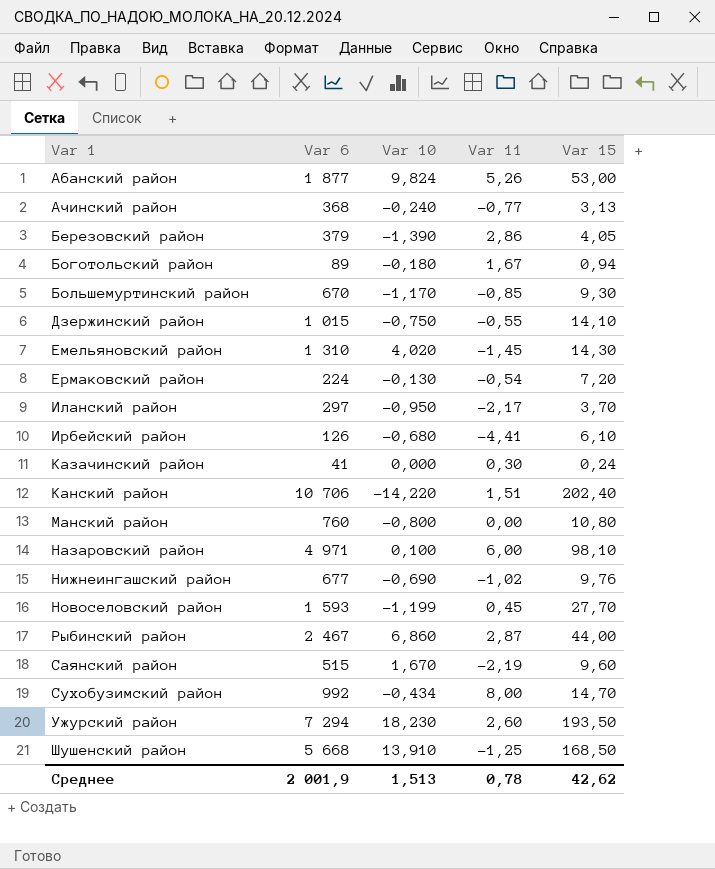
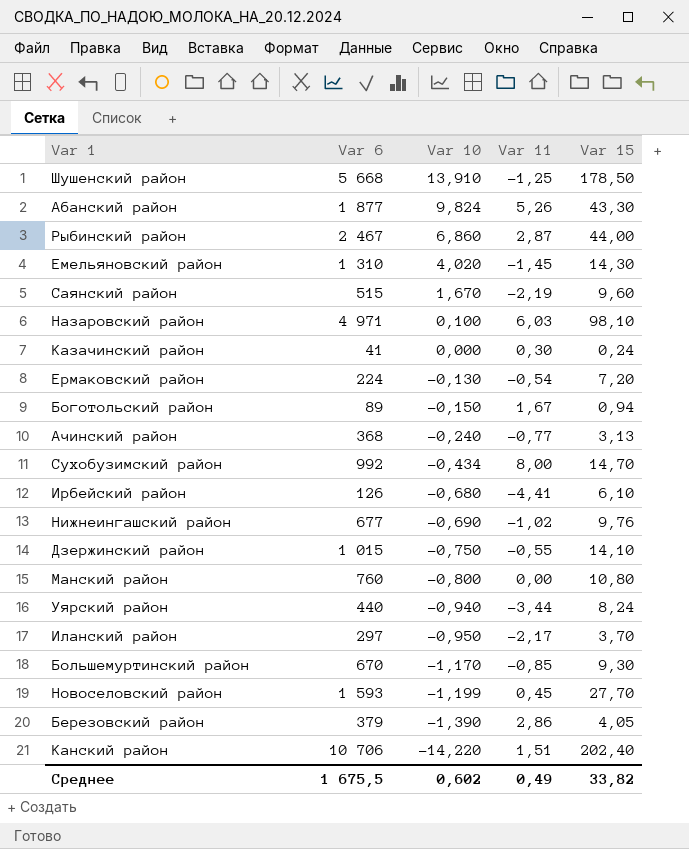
row order: Var 1 ascending -> Var 10 descending
row Ужурский район: 7 294 | 18,230 | 2,60 | 193,50 -> none
Шушенский район | Var 15: 168,50 -> 178,50
Абанский район | Var 15: 53,00 -> 43,30
Назаровский район | Var 11: 6,00 -> 6,03
Боготольский район | Var 10: -0,180 -> -0,150
row Уярский район: none -> 440 | -0,940 | -3,44 | 8,24
Среднее | Var 6: 2 001,9 -> 1 675,5
Среднее | Var 10: 1,513 -> 0,602
Среднее | Var 11: 0,78 -> 0,49
Среднее | Var 15: 42,62 -> 33,82

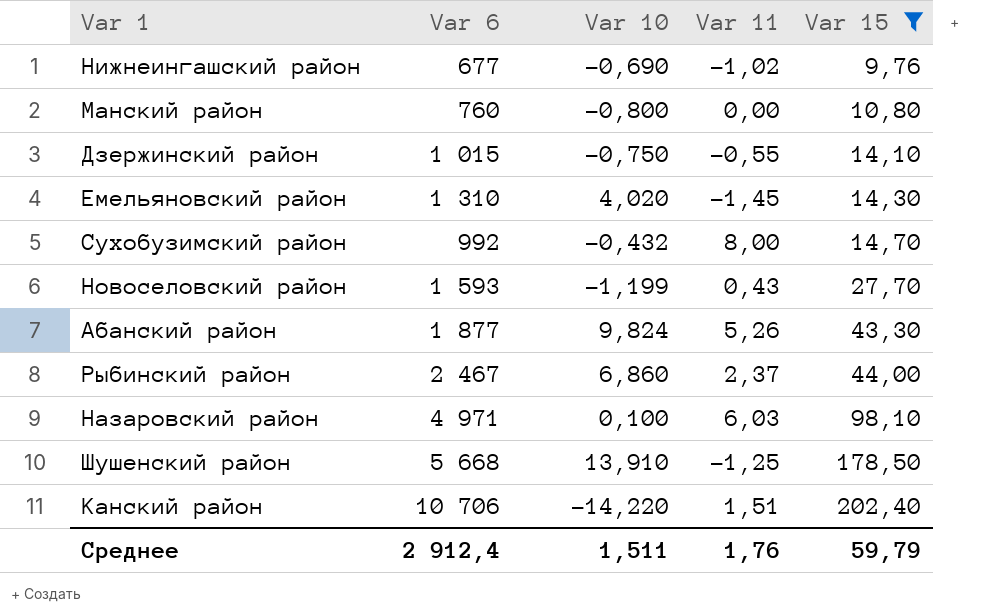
filter: none -> Var 15 >= 9,76
row order: Var 10 descending -> Var 15 ascending
Сухобузимский район | Var 10: -0,434 -> -0,432
Новоселовский район | Var 11: 0,45 -> 0,43
Рыбинский район | Var 11: 2,87 -> 2,37
Среднее | Var 6: 1 675,5 -> 2 912,4
Среднее | Var 10: 0,602 -> 1,511
Среднее | Var 11: 0,49 -> 1,76
Среднее | Var 15: 33,82 -> 59,79

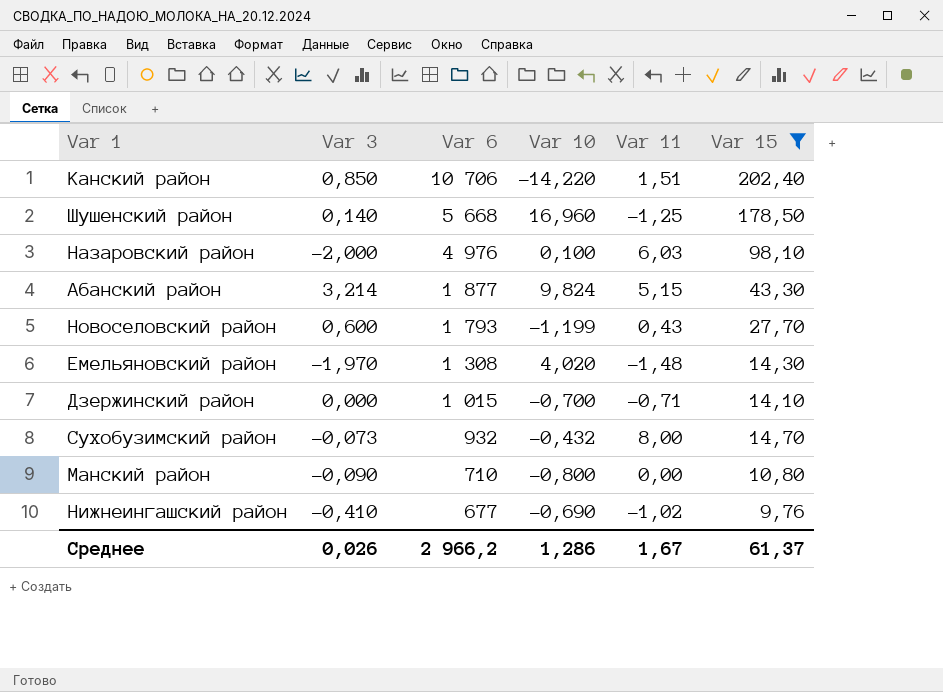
row order: Var 15 ascending -> Var 6 descending
column Var 3 | position: none -> 2
row Рыбинский район: 2 467 | 6,860 | 2,37 | 44,00 -> none
Шушенский район | Var 10: 13,910 -> 16,960
Назаровский район | Var 6: 4 971 -> 4 976
Абанский район | Var 11: 5,26 -> 5,15
Новоселовский район | Var 6: 1 593 -> 1 793
Емельяновский район | Var 6: 1 310 -> 1 308
Емельяновский район | Var 11: -1,45 -> -1,48
Дзержинский район | Var 10: -0,750 -> -0,700
Дзержинский район | Var 11: -0,55 -> -0,71
Сухобузимский район | Var 6: 992 -> 932
Манский район | Var 6: 760 -> 710
Среднее | Var 6: 2 912,4 -> 2 966,2
Среднее | Var 10: 1,511 -> 1,286
Среднее | Var 11: 1,76 -> 1,67
Среднее | Var 15: 59,79 -> 61,37

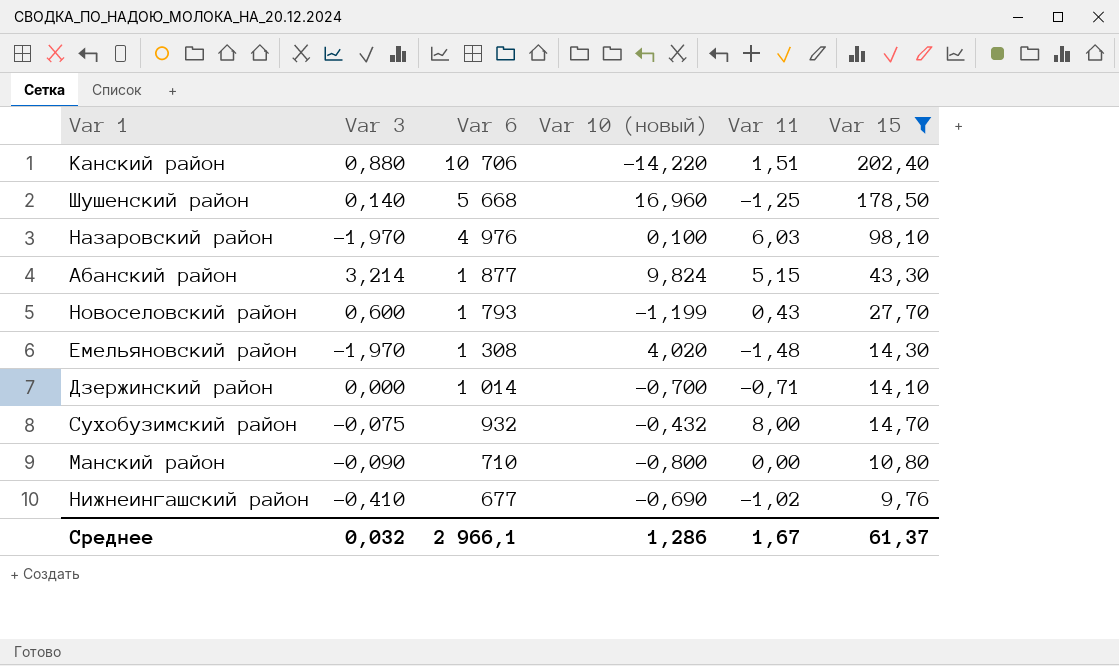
column name: Var 10 -> Var 10 (новый)
Канский район | Var 3: 0,850 -> 0,880
Назаровский район | Var 3: -2,000 -> -1,970
Дзержинский район | Var 6: 1 015 -> 1 014
Сухобузимский район | Var 3: -0,073 -> -0,075
Среднее | Var 3: 0,026 -> 0,032
Среднее | Var 6: 2 966,2 -> 2 966,1

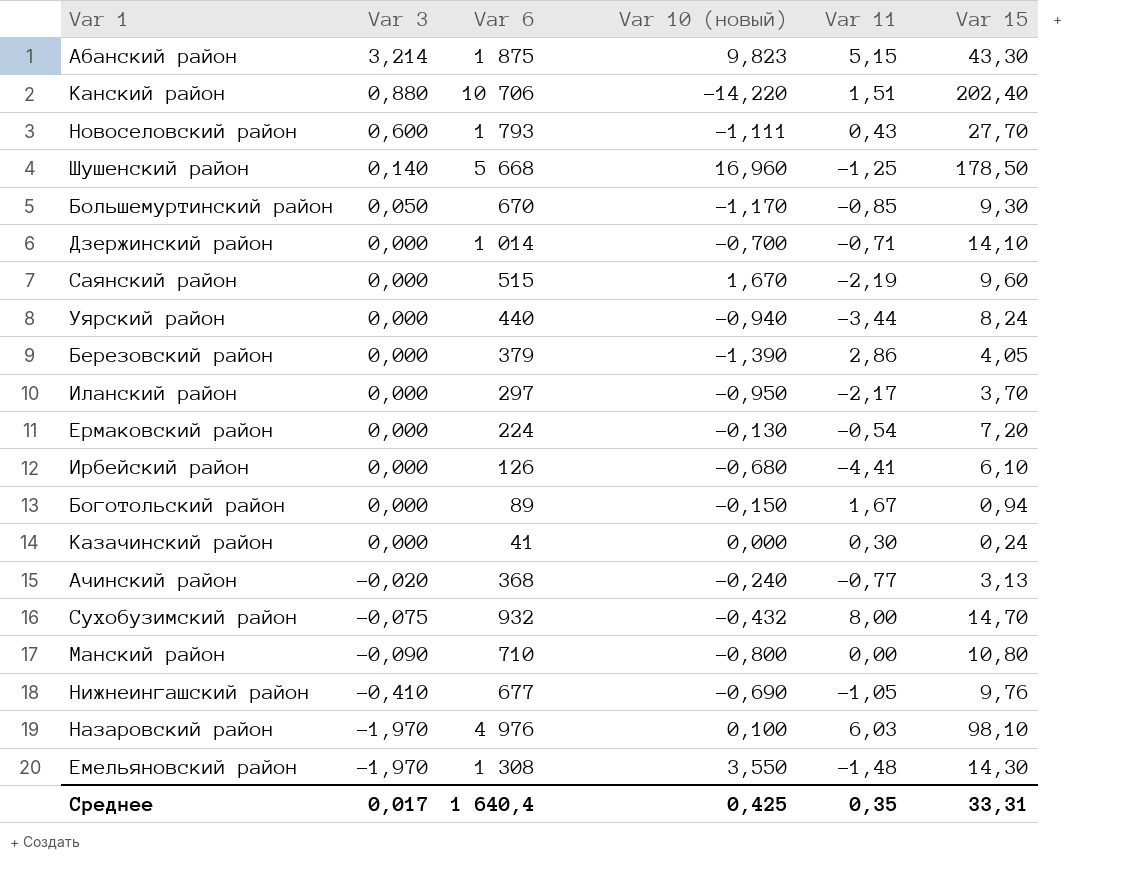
filter: Var 15 >= 9,76 -> none
row order: Var 6 descending -> Var 3 descending
Абанский район | Var 6: 1 877 -> 1 875
Абанский район | Var 10 (новый): 9,824 -> 9,823
Новоселовский район | Var 10 (новый): -1,199 -> -1,111
Нижнеингашский район | Var 11: -1,02 -> -1,05
Емельяновский район | Var 10 (новый): 4,020 -> 3,550
Среднее | Var 3: 0,032 -> 0,017
Среднее | Var 6: 2 966,1 -> 1 640,4
Среднее | Var 10 (новый): 1,286 -> 0,425
Среднее | Var 11: 1,67 -> 0,35
Среднее | Var 15: 61,37 -> 33,31

